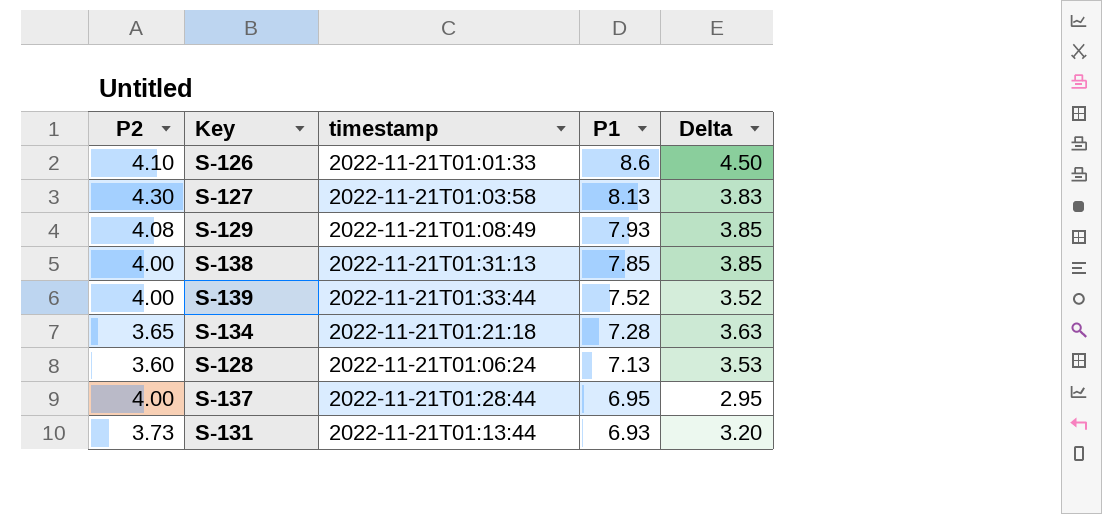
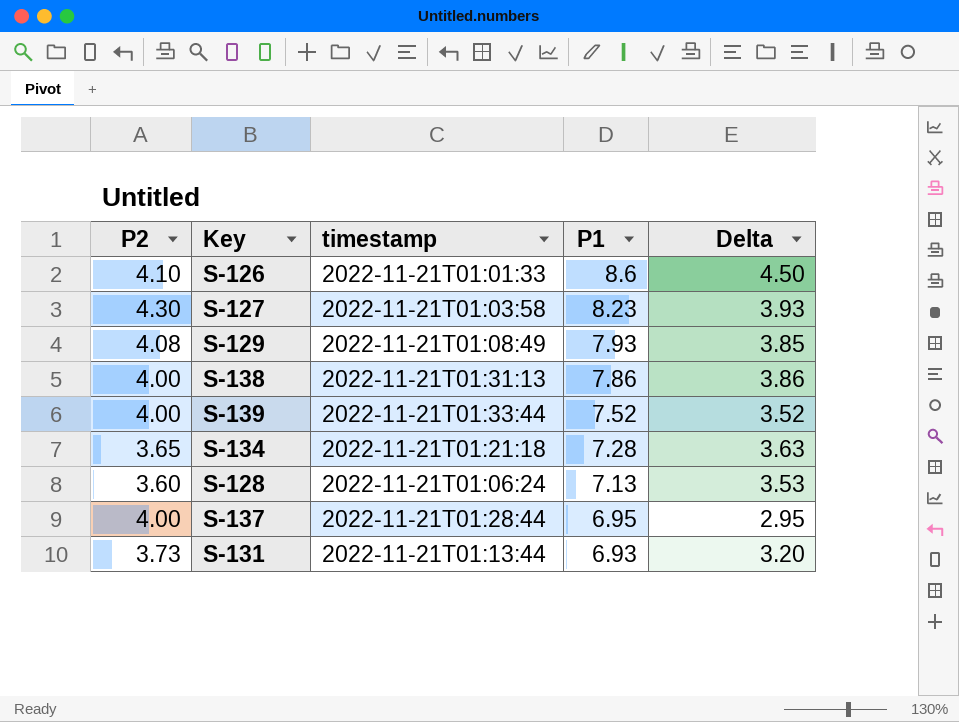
S-127 | P1: 8.13 -> 8.23
S-127 | Delta: 3.83 -> 3.93
S-138 | P1: 7.85 -> 7.86
S-138 | Delta: 3.85 -> 3.86

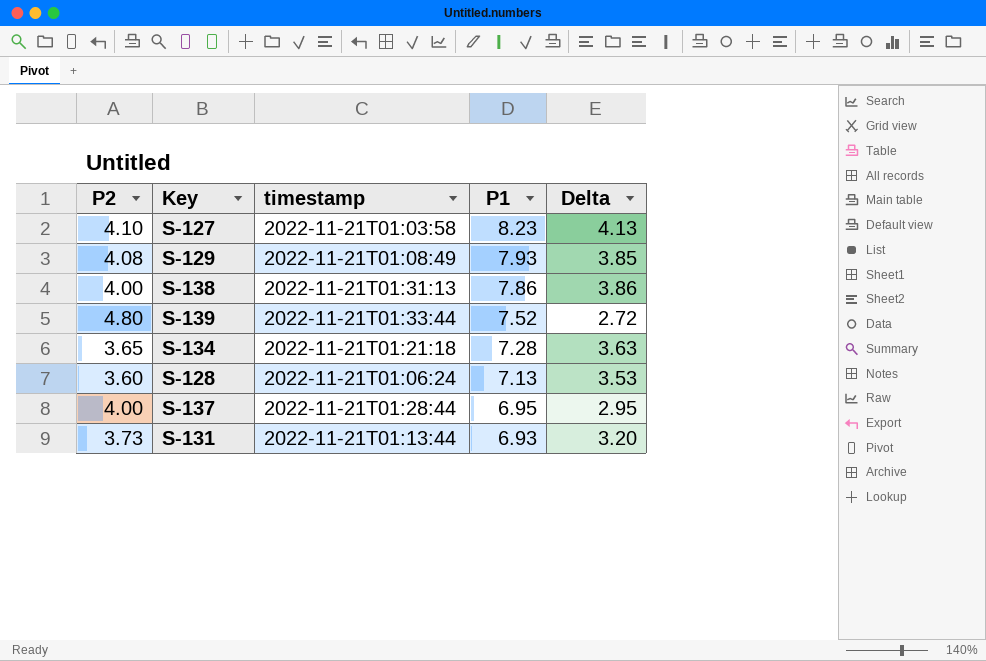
row S-126: 4.10 | 2022-11-21T01:01:33 | 8.6 | 4.50 -> none
S-127 | P2: 4.30 -> 4.10
S-127 | Delta: 3.93 -> 4.13
S-139 | P2: 4.00 -> 4.80
S-139 | Delta: 3.52 -> 2.72

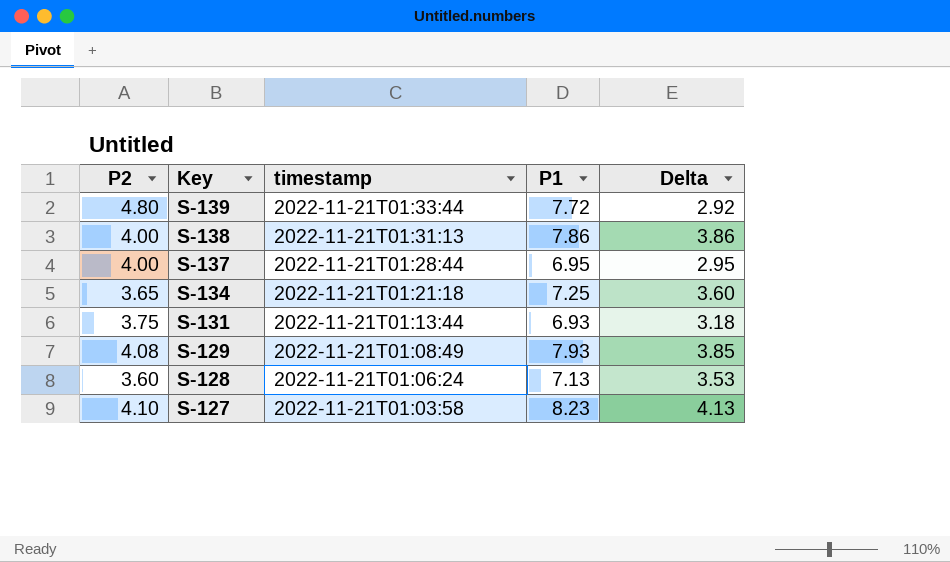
row order: P1 descending -> Key descending
S-139 | P1: 7.52 -> 7.72
S-139 | Delta: 2.72 -> 2.92
S-134 | P1: 7.28 -> 7.25
S-134 | Delta: 3.63 -> 3.60
S-131 | P2: 3.73 -> 3.75
S-131 | Delta: 3.20 -> 3.18

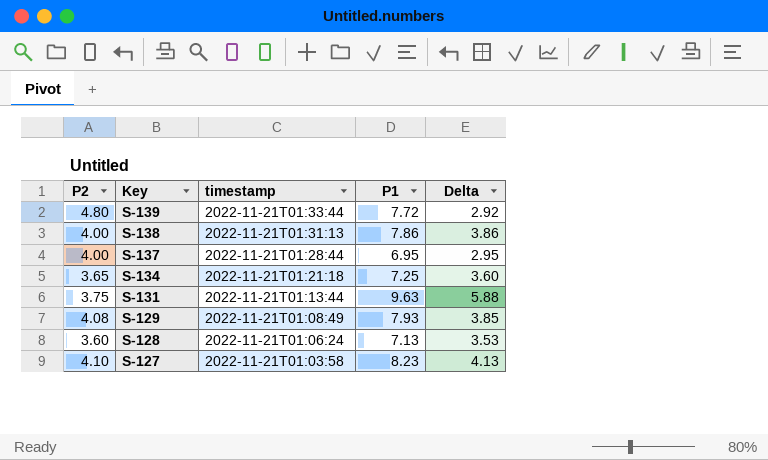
S-131 | P1: 6.93 -> 9.63
S-131 | Delta: 3.18 -> 5.88

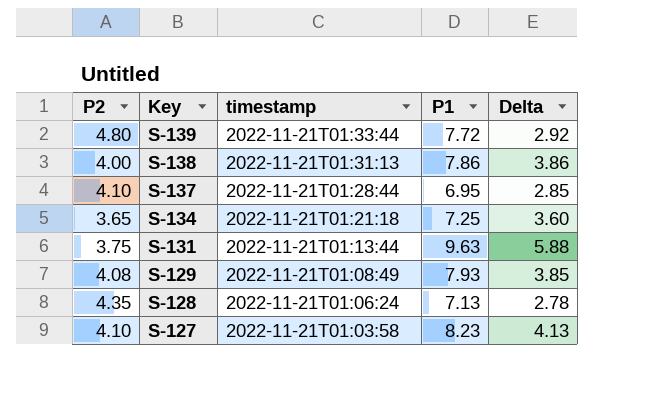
S-137 | P2: 4.00 -> 4.10
S-137 | Delta: 2.95 -> 2.85
S-128 | P2: 3.60 -> 4.35
S-128 | Delta: 3.53 -> 2.78

